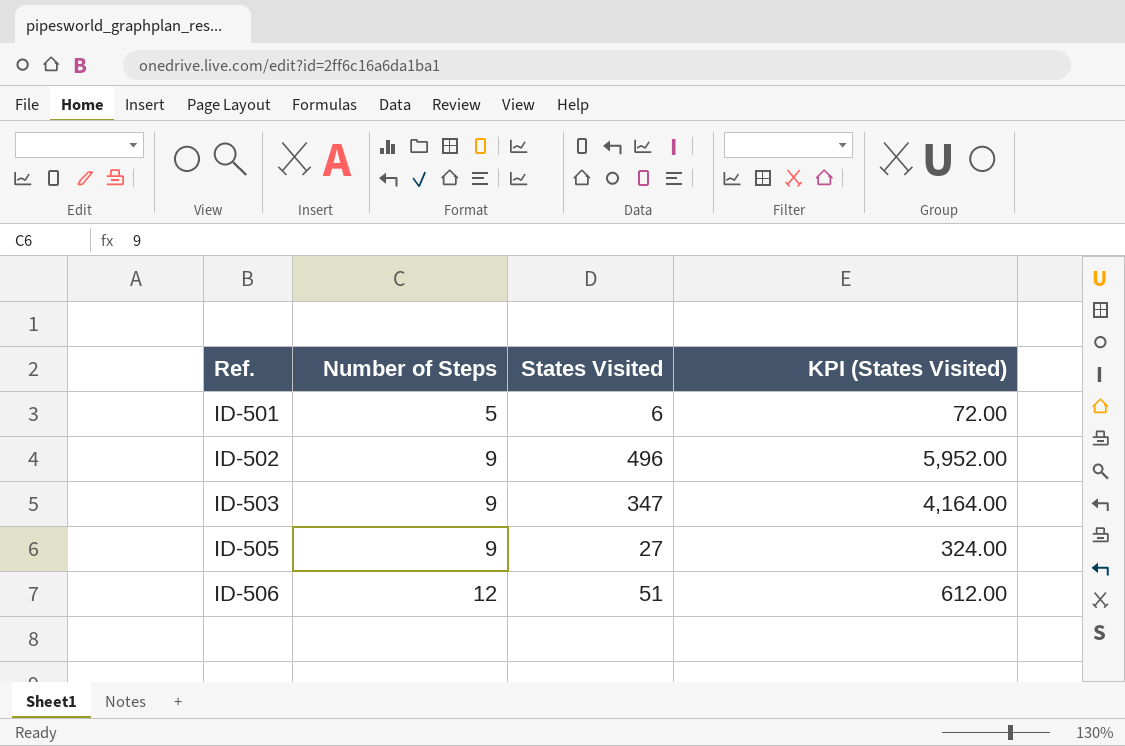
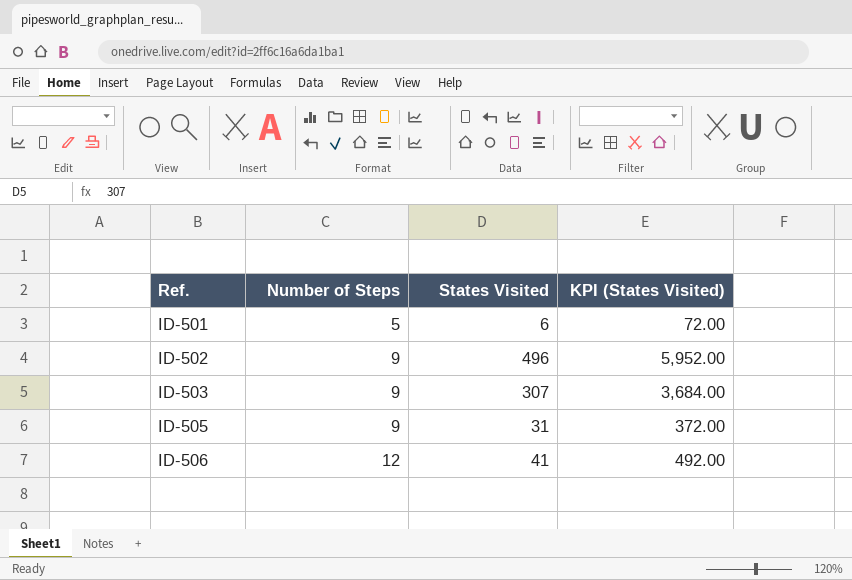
ID-503 | States Visited: 347 -> 307
ID-503 | KPI (States Visited): 4,164.00 -> 3,684.00
ID-505 | States Visited: 27 -> 31
ID-505 | KPI (States Visited): 324.00 -> 372.00
ID-506 | States Visited: 51 -> 41
ID-506 | KPI (States Visited): 612.00 -> 492.00

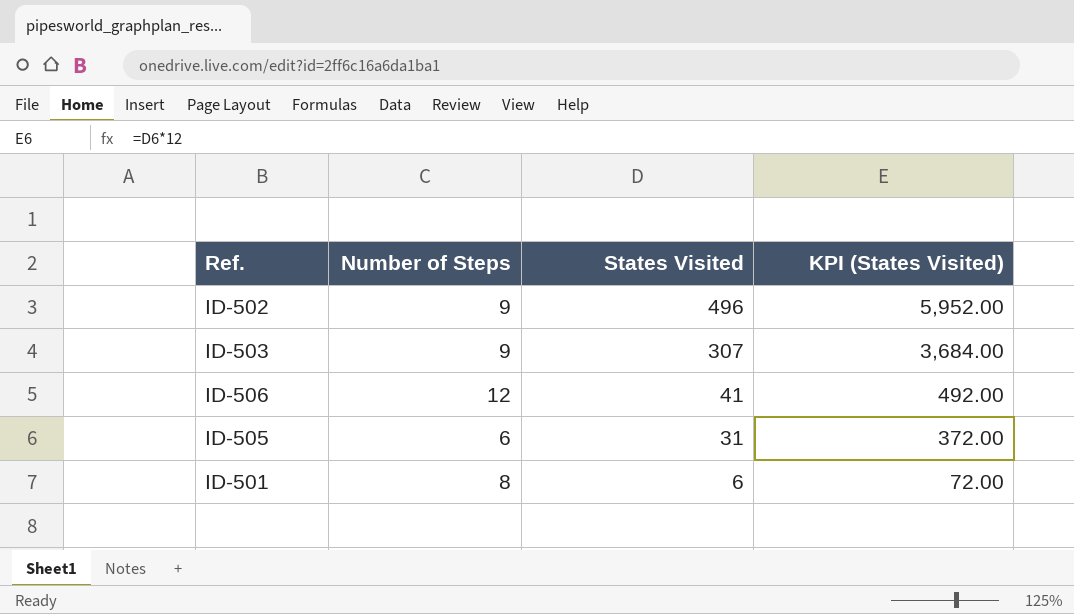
row order: Ref. ascending -> States Visited descending
ID-505 | Number of Steps: 9 -> 6
ID-501 | Number of Steps: 5 -> 8

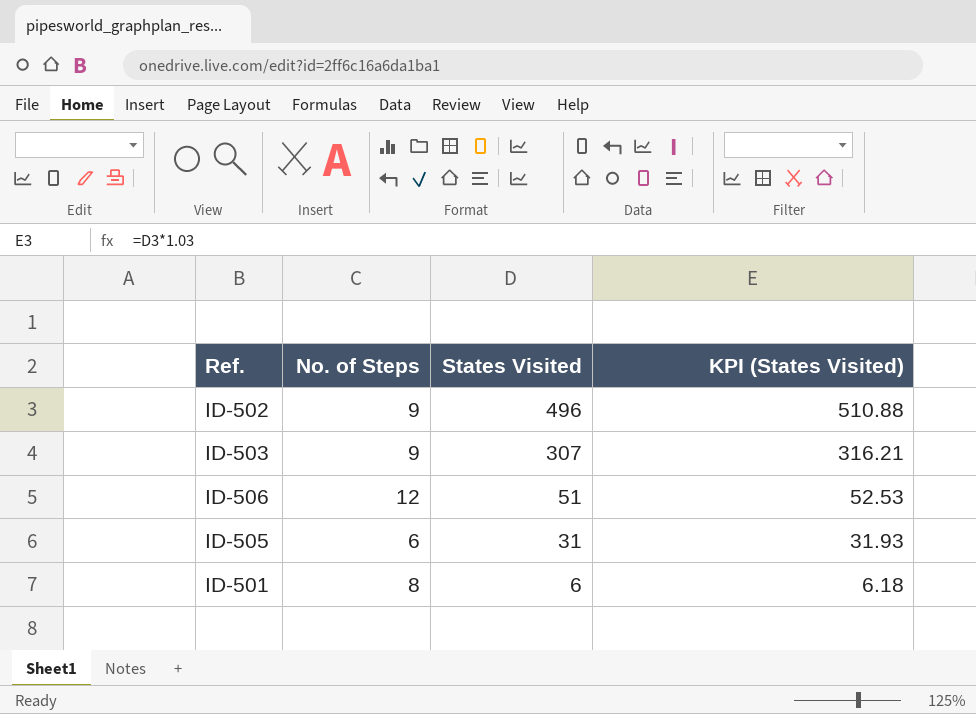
column name: Number of Steps -> No. of Steps
column KPI (States Visited) | formula: [States Visited] * 12 -> [States Visited] * 1.03
ID-506 | States Visited: 41 -> 51

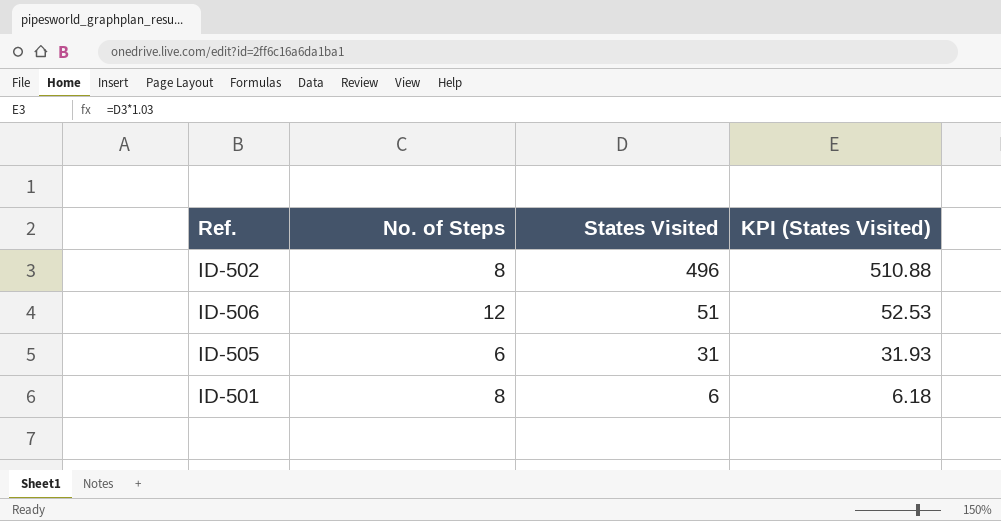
row ID-503: 9 | 307 | 316.21 -> none
ID-502 | No. of Steps: 9 -> 8

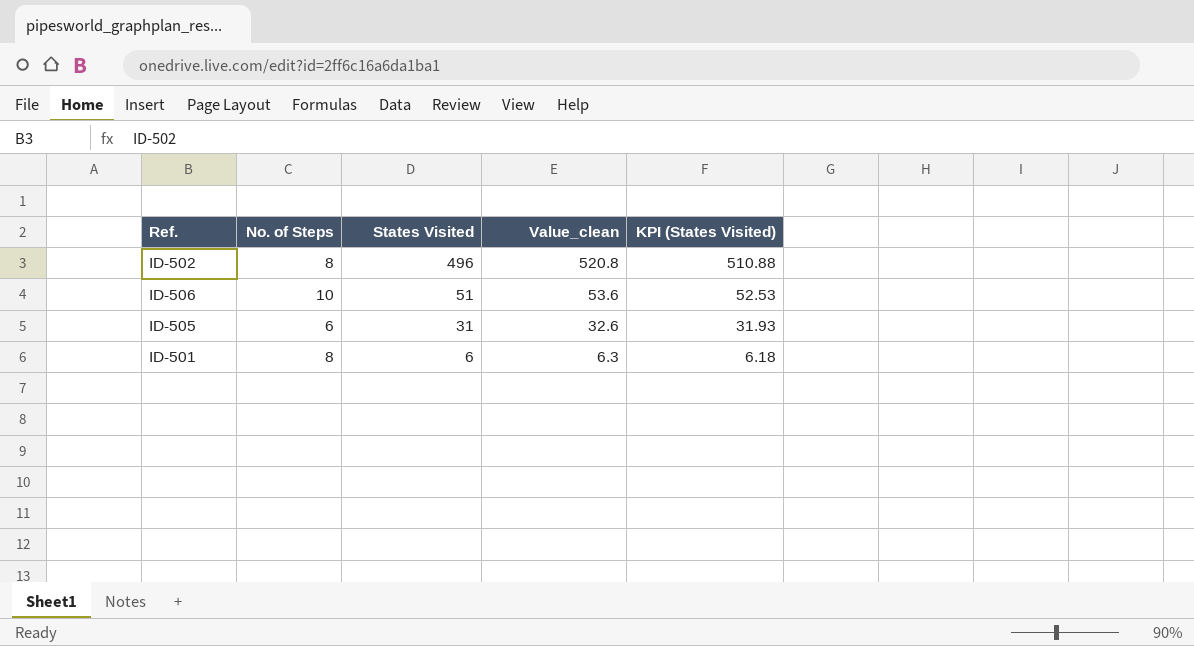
column Value_clean | formula: none -> [States Visited] * 1.05
ID-506 | No. of Steps: 12 -> 10

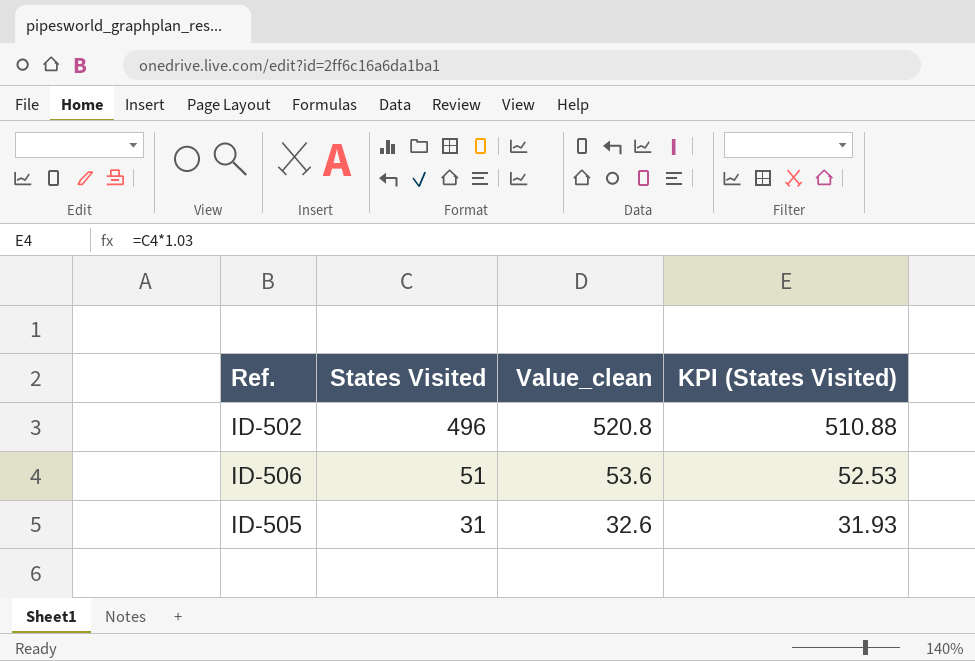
column No. of Steps | position: 2 -> none
row ID-501: 8 | 6 | 6.3 | 6.18 -> none

